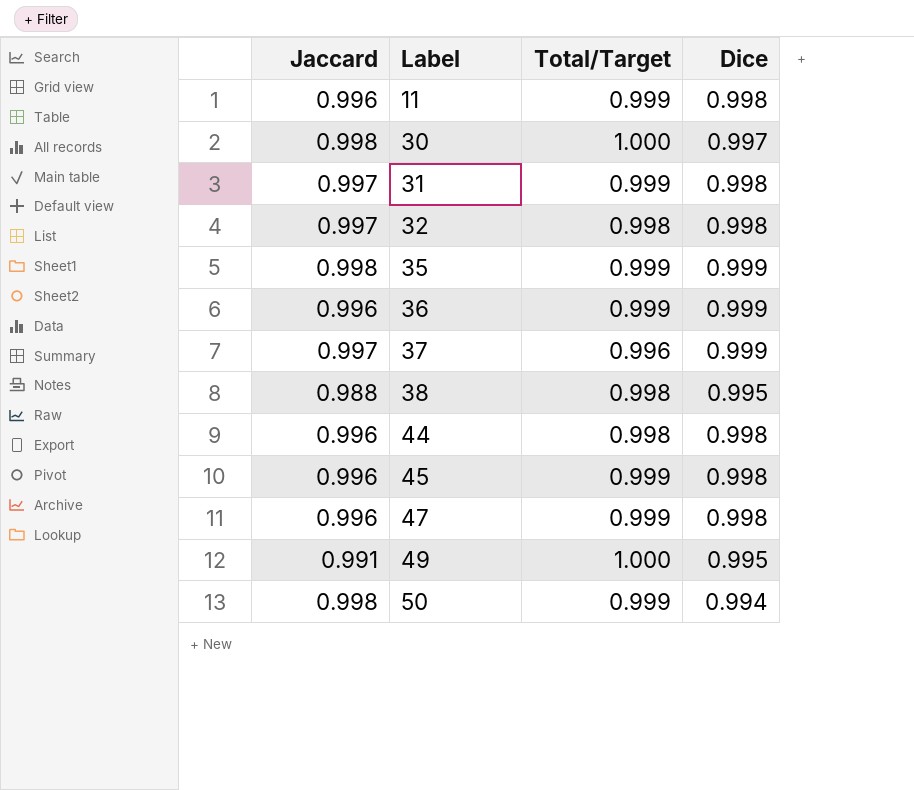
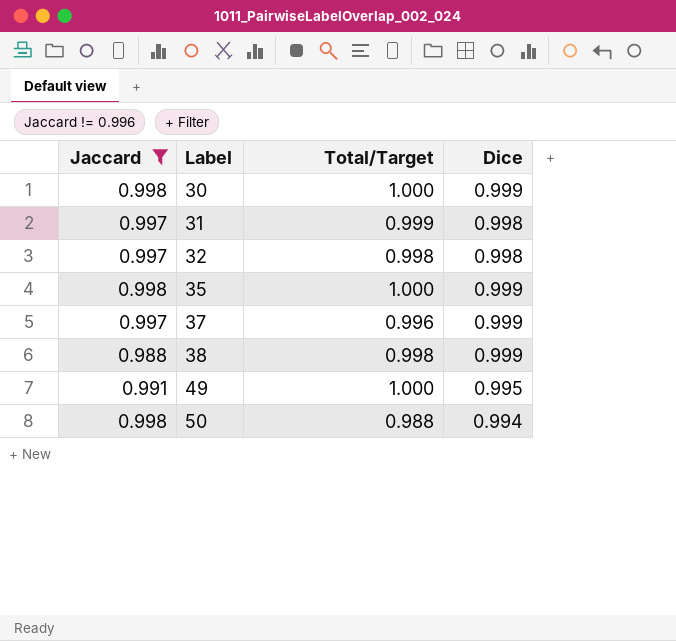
filter: none -> Jaccard != 0.996
30 | Dice: 0.997 -> 0.999
35 | Total/Target: 0.999 -> 1.000
38 | Dice: 0.995 -> 0.999
50 | Total/Target: 0.999 -> 0.988

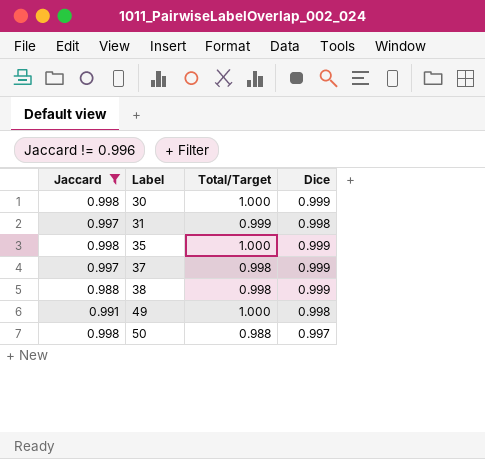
row 32: 0.997 | 0.998 | 0.998 -> none
37 | Total/Target: 0.996 -> 0.998
49 | Dice: 0.995 -> 0.998
50 | Dice: 0.994 -> 0.997

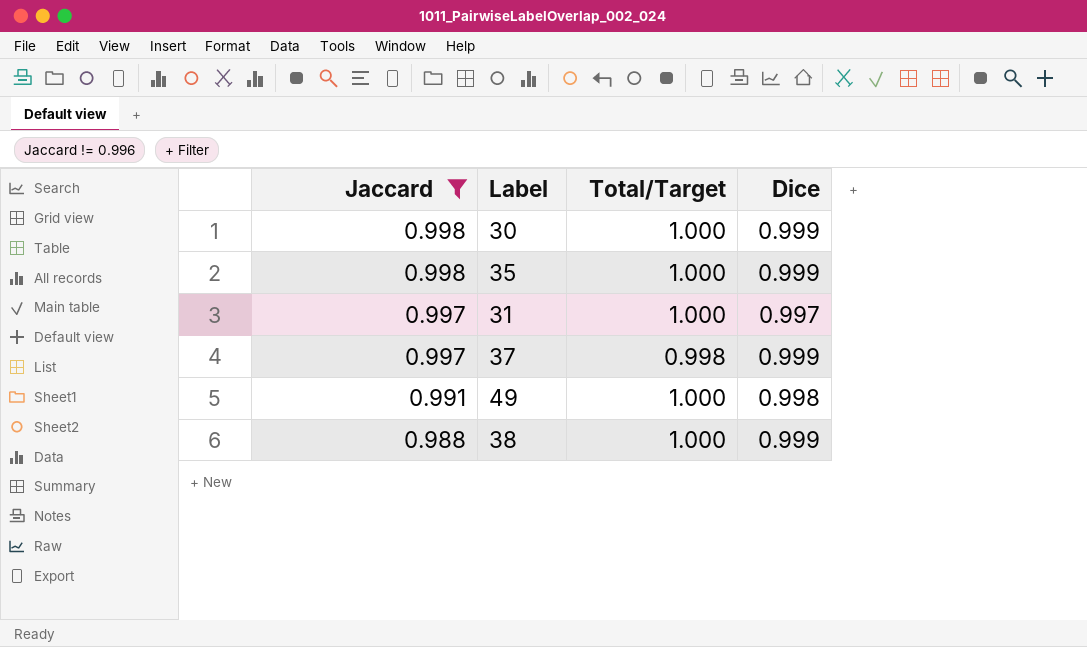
row order: Label ascending -> Jaccard descending
row 50: 0.998 | 0.988 | 0.997 -> none
31 | Total/Target: 0.999 -> 1.000
31 | Dice: 0.998 -> 0.997
38 | Total/Target: 0.998 -> 1.000

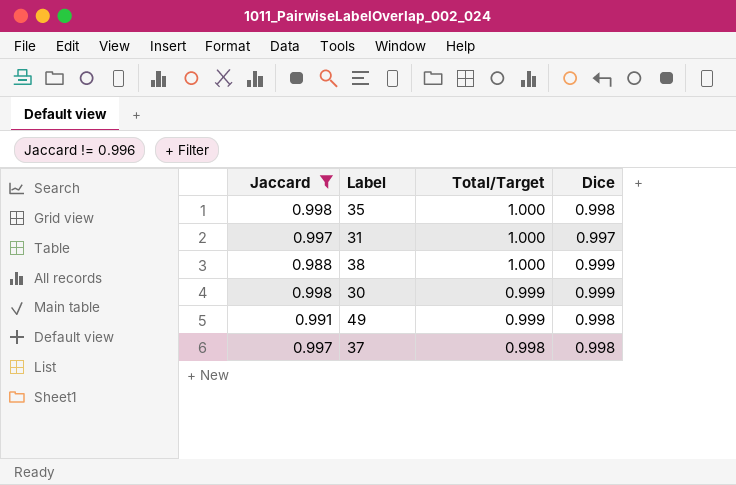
row order: Jaccard descending -> Total/Target descending
35 | Dice: 0.999 -> 0.998
30 | Total/Target: 1.000 -> 0.999
49 | Total/Target: 1.000 -> 0.999
37 | Dice: 0.999 -> 0.998

